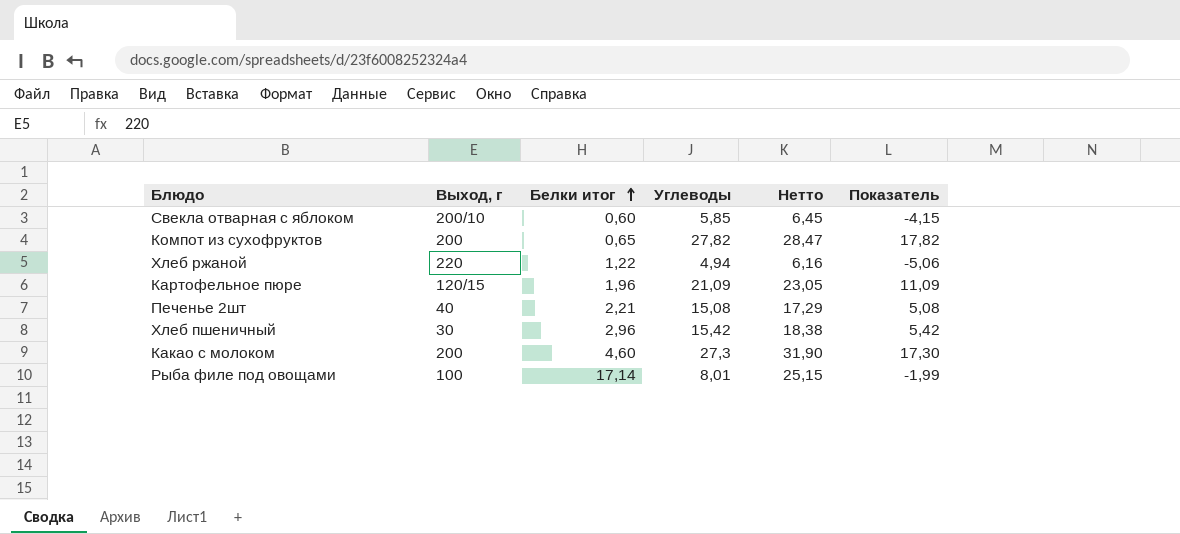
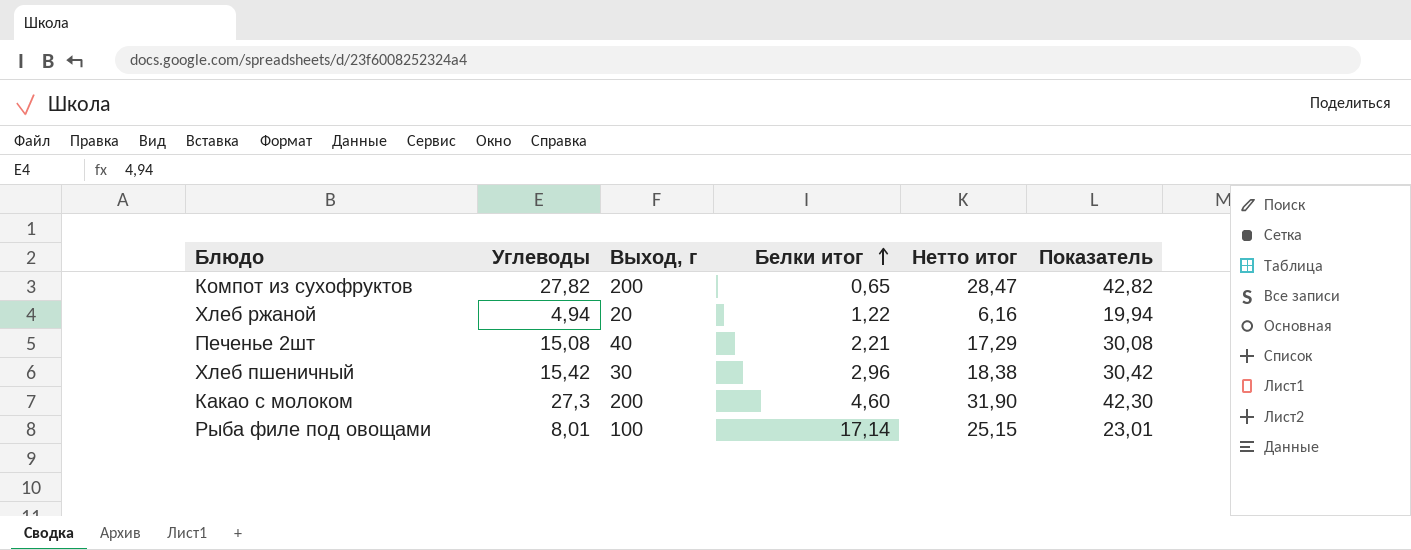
column Углеводы | position: 4 -> 2
column name: Нетто -> Нетто итог
column Показатель | formula: [Углеводы] - 10 -> [Углеводы] + 15
row Свекла отварная с яблоком: 200/10 | 0,60 | 5,85 | 6,45 | -4,15 -> none
row Картофельное пюре: 120/15 | 1,96 | 21,09 | 23,05 | 11,09 -> none
Хлеб ржаной | Выход, г: 220 -> 20

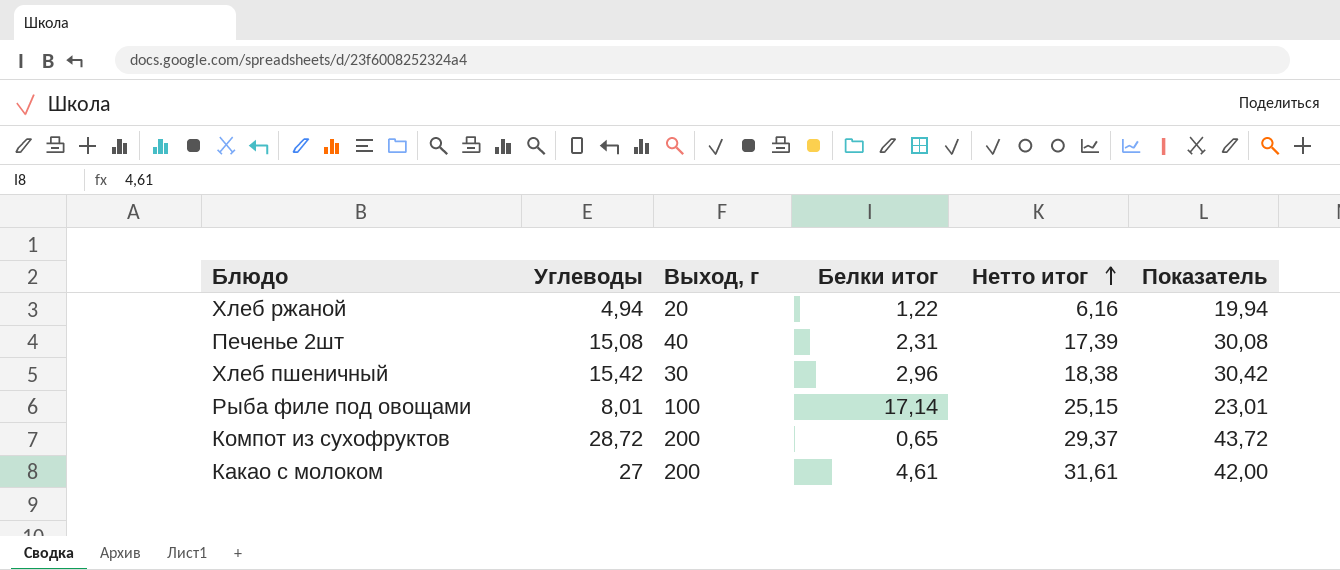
row order: Белки итог ascending -> Нетто итог ascending
Печенье 2шт | Белки итог: 2,21 -> 2,31
Печенье 2шт | Нетто итог: 17,29 -> 17,39
Компот из сухофруктов | Углеводы: 27,82 -> 28,72
Компот из сухофруктов | Нетто итог: 28,47 -> 29,37
Компот из сухофруктов | Показатель: 42,82 -> 43,72
Какао с молоком | Углеводы: 27,3 -> 27
Какао с молоком | Белки итог: 4,60 -> 4,61
Какао с молоком | Нетто итог: 31,90 -> 31,61
Какао с молоком | Показатель: 42,30 -> 42,00

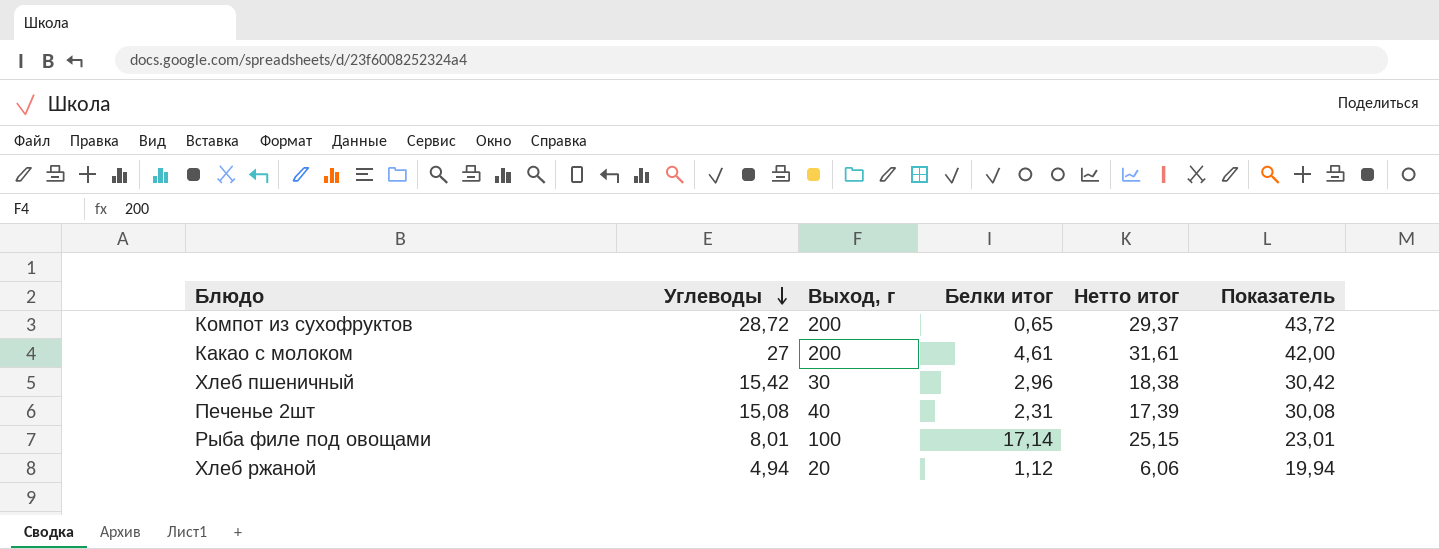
row order: Нетто итог ascending -> Углеводы descending
Хлеб ржаной | Белки итог: 1,22 -> 1,12
Хлеб ржаной | Нетто итог: 6,16 -> 6,06

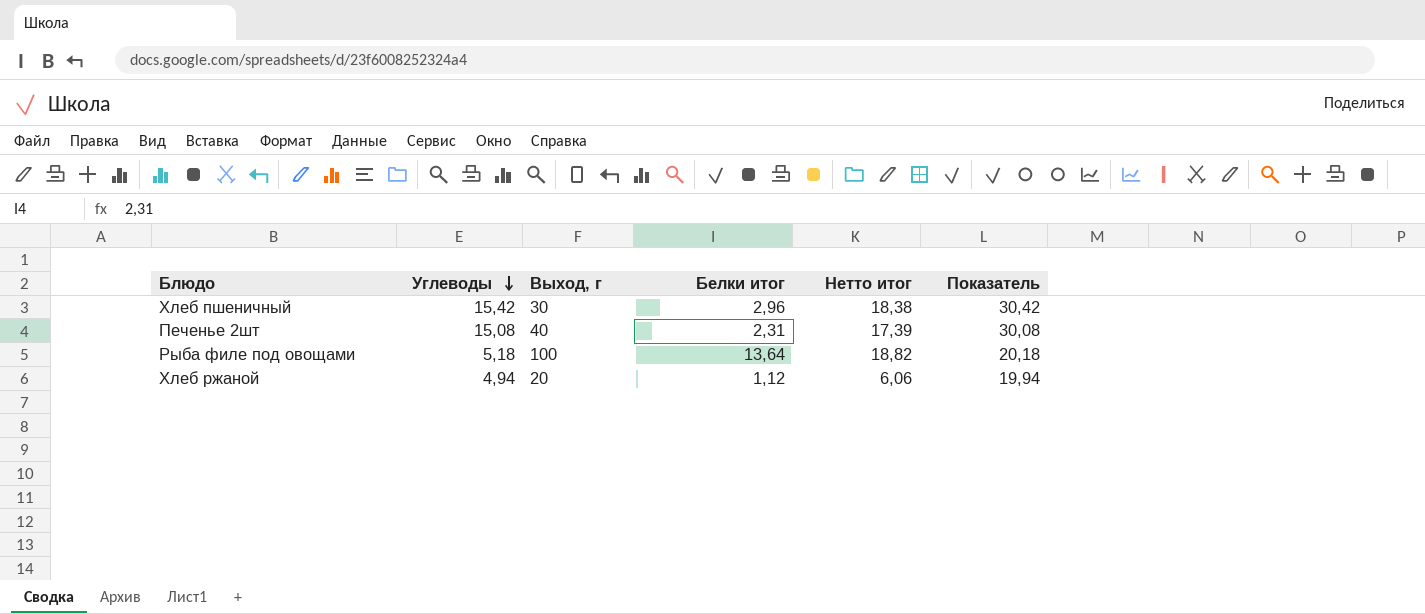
row Компот из сухофруктов: 28,72 | 200 | 0,65 | 29,37 | 43,72 -> none
row Какао с молоком: 27 | 200 | 4,61 | 31,61 | 42,00 -> none
Рыба филе под овощами | Углеводы: 8,01 -> 5,18
Рыба филе под овощами | Белки итог: 17,14 -> 13,64
Рыба филе под овощами | Нетто итог: 25,15 -> 18,82
Рыба филе под овощами | Показатель: 23,01 -> 20,18

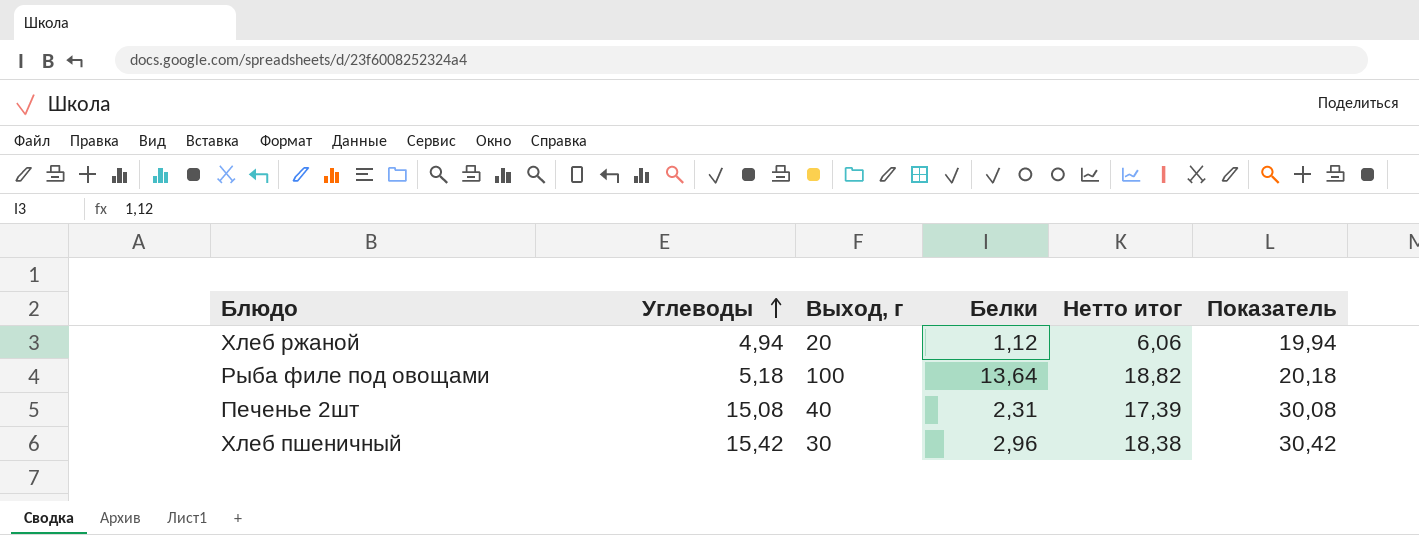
row order: Углеводы descending -> Углеводы ascending
column name: Белки итог -> Белки

